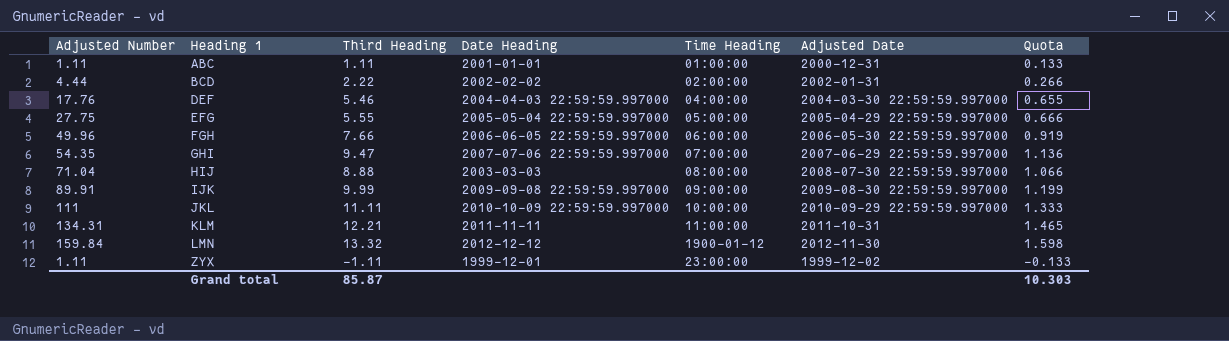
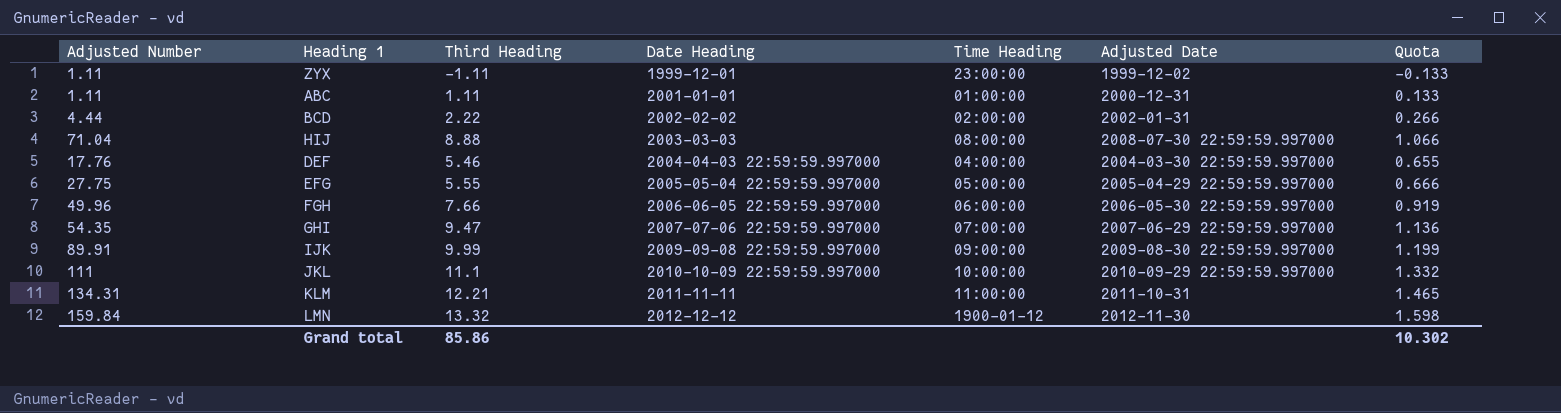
row order: Heading 1 ascending -> Date Heading ascending
JKL | Third Heading: 11.11 -> 11.1
JKL | Quota: 1.333 -> 1.332
Grand total | Third Heading: 85.87 -> 85.86
Grand total | Quota: 10.303 -> 10.302

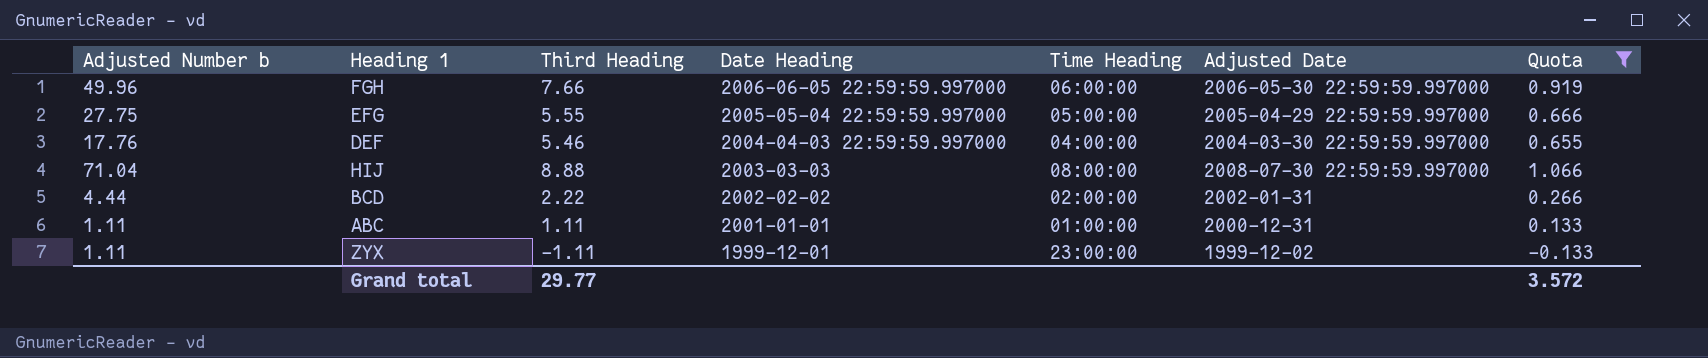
filter: none -> Quota <= 1.066
row order: Date Heading ascending -> Date Heading descending
column name: Adjusted Number -> Adjusted Number b
Grand total | Third Heading: 85.86 -> 29.77
Grand total | Quota: 10.302 -> 3.572

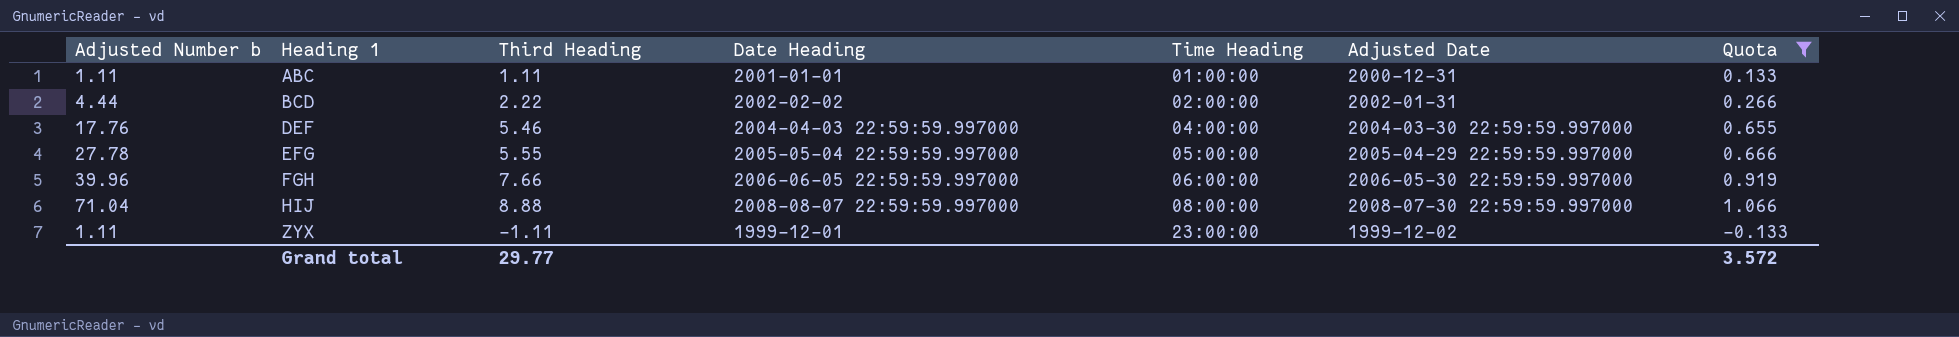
row order: Date Heading descending -> Heading 1 ascending
EFG | Adjusted Number b: 27.75 -> 27.78
FGH | Adjusted Number b: 49.96 -> 39.96
HIJ | Date Heading: 2003-03-03 -> 2008-08-07 22:59:59.997000

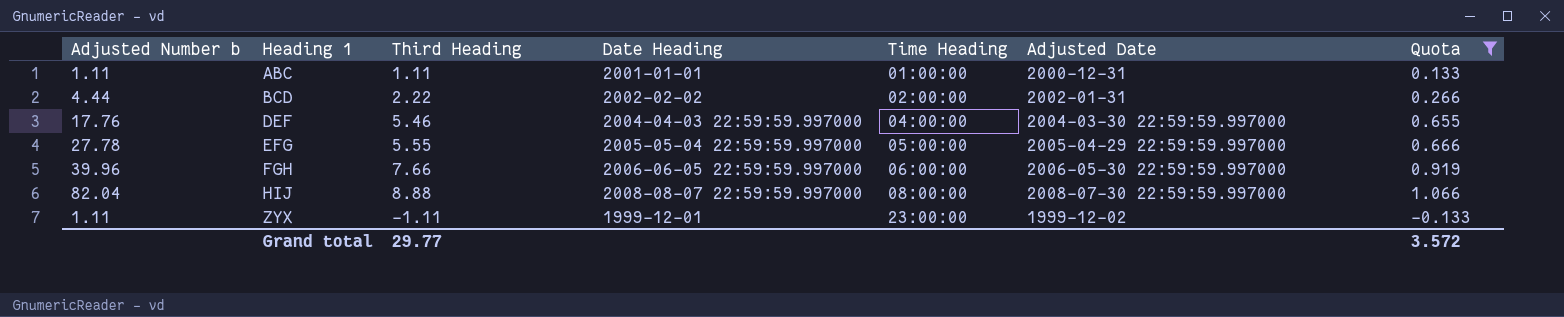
HIJ | Adjusted Number b: 71.04 -> 82.04

